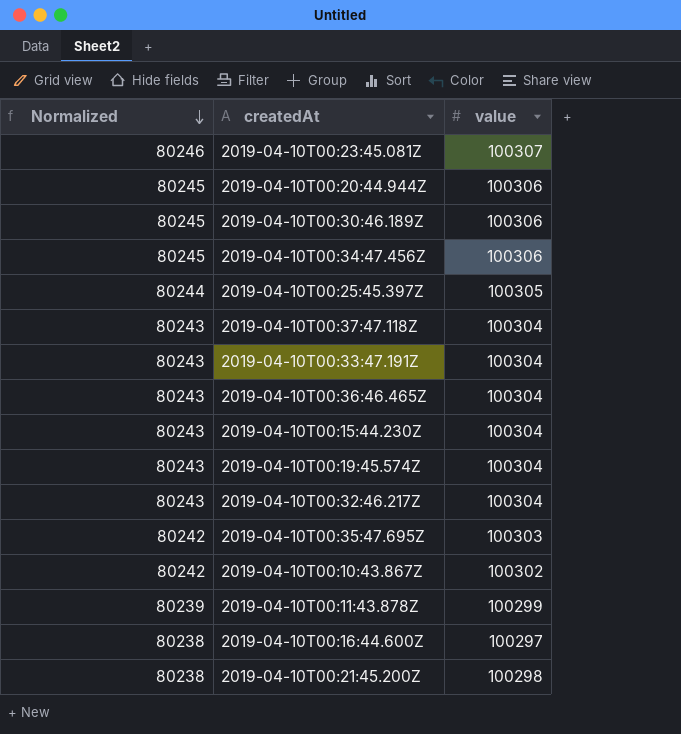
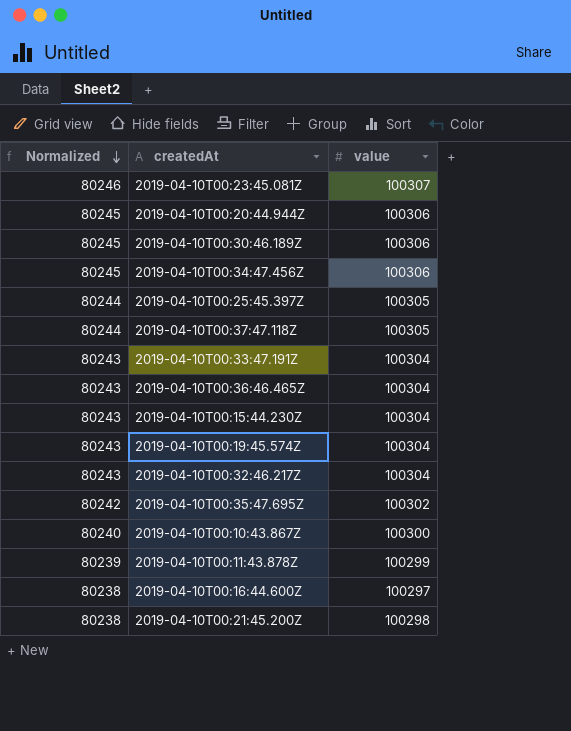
2019-04-10T00:37:47.118Z | Normalized: 80243 -> 80244
2019-04-10T00:37:47.118Z | value: 100304 -> 100305
2019-04-10T00:35:47.695Z | value: 100303 -> 100302
2019-04-10T00:10:43.867Z | Normalized: 80242 -> 80240
2019-04-10T00:10:43.867Z | value: 100302 -> 100300

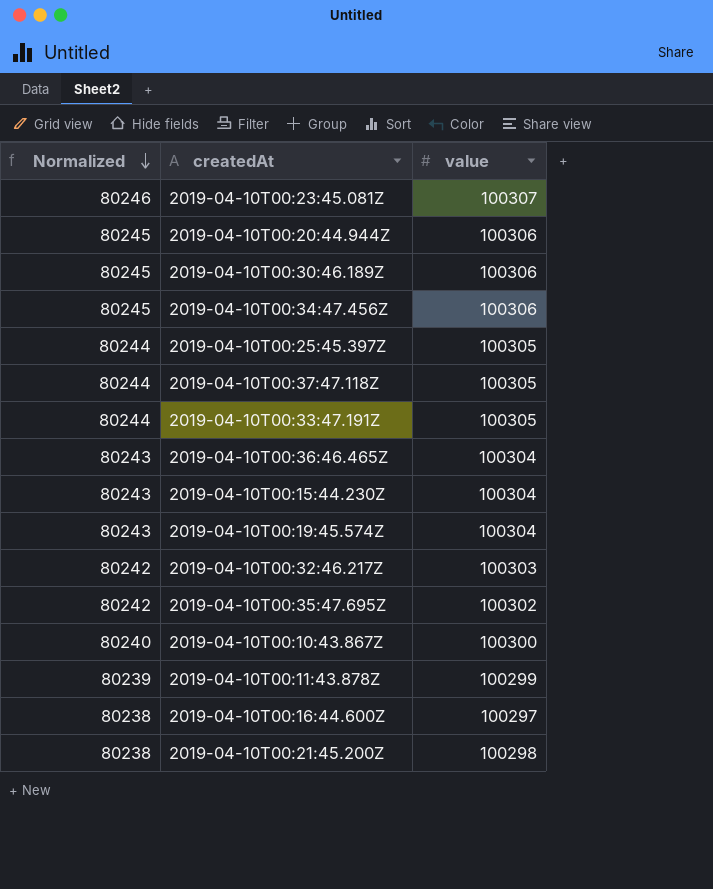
2019-04-10T00:33:47.191Z | Normalized: 80243 -> 80244
2019-04-10T00:33:47.191Z | value: 100304 -> 100305
2019-04-10T00:32:46.217Z | Normalized: 80243 -> 80242
2019-04-10T00:32:46.217Z | value: 100304 -> 100303

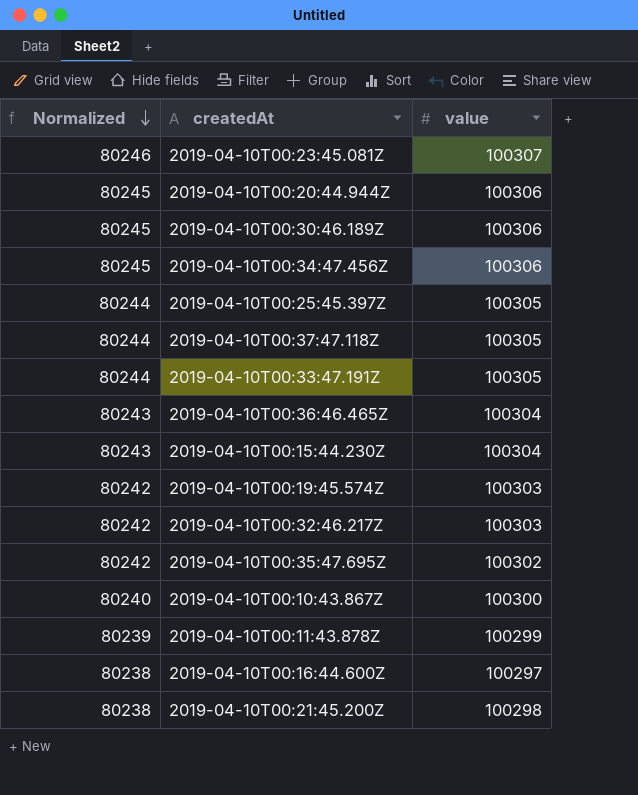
2019-04-10T00:19:45.574Z | Normalized: 80243 -> 80242
2019-04-10T00:19:45.574Z | value: 100304 -> 100303

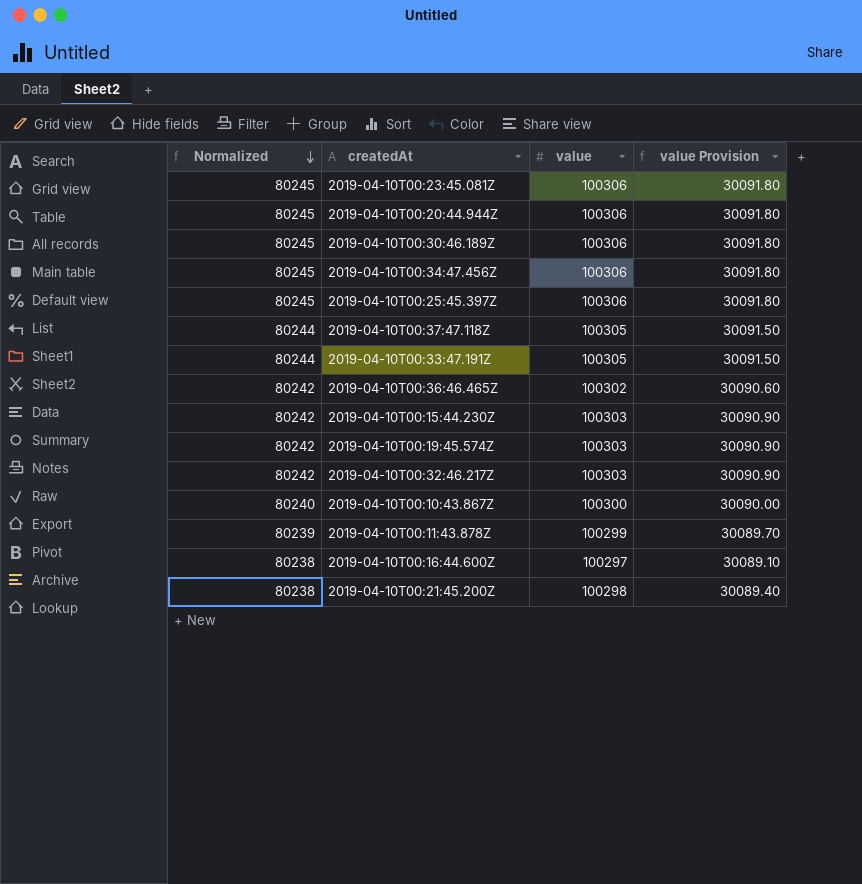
column value Provision | formula: none -> [value] * 0.3
row 2019-04-10T00:35:47.695Z: 80242 | 100302 -> none
2019-04-10T00:23:45.081Z | Normalized: 80246 -> 80245
2019-04-10T00:23:45.081Z | value: 100307 -> 100306
2019-04-10T00:25:45.397Z | Normalized: 80244 -> 80245
2019-04-10T00:25:45.397Z | value: 100305 -> 100306
2019-04-10T00:36:46.465Z | Normalized: 80243 -> 80242
2019-04-10T00:36:46.465Z | value: 100304 -> 100302
2019-04-10T00:15:44.230Z | Normalized: 80243 -> 80242
2019-04-10T00:15:44.230Z | value: 100304 -> 100303

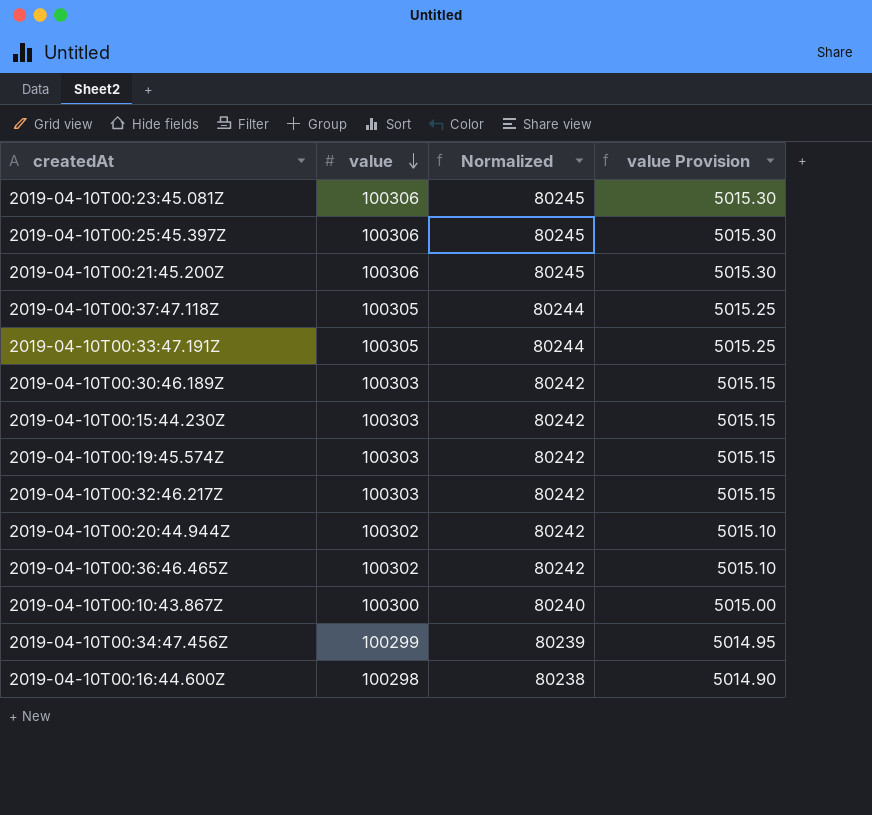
row order: Normalized descending -> value descending
column Normalized | position: 1 -> 3
column value Provision | formula: [value] * 0.3 -> [value] * 0.05
row 2019-04-10T00:11:43.878Z: 80239 | 100299 | 30089.70 -> none
2019-04-10T00:21:45.200Z | value: 100298 -> 100306
2019-04-10T00:21:45.200Z | Normalized: 80238 -> 80245
2019-04-10T00:30:46.189Z | value: 100306 -> 100303
2019-04-10T00:30:46.189Z | Normalized: 80245 -> 80242
2019-04-10T00:20:44.944Z | value: 100306 -> 100302
2019-04-10T00:20:44.944Z | Normalized: 80245 -> 80242
2019-04-10T00:34:47.456Z | value: 100306 -> 100299
2019-04-10T00:34:47.456Z | Normalized: 80245 -> 80239
2019-04-10T00:16:44.600Z | value: 100297 -> 100298

